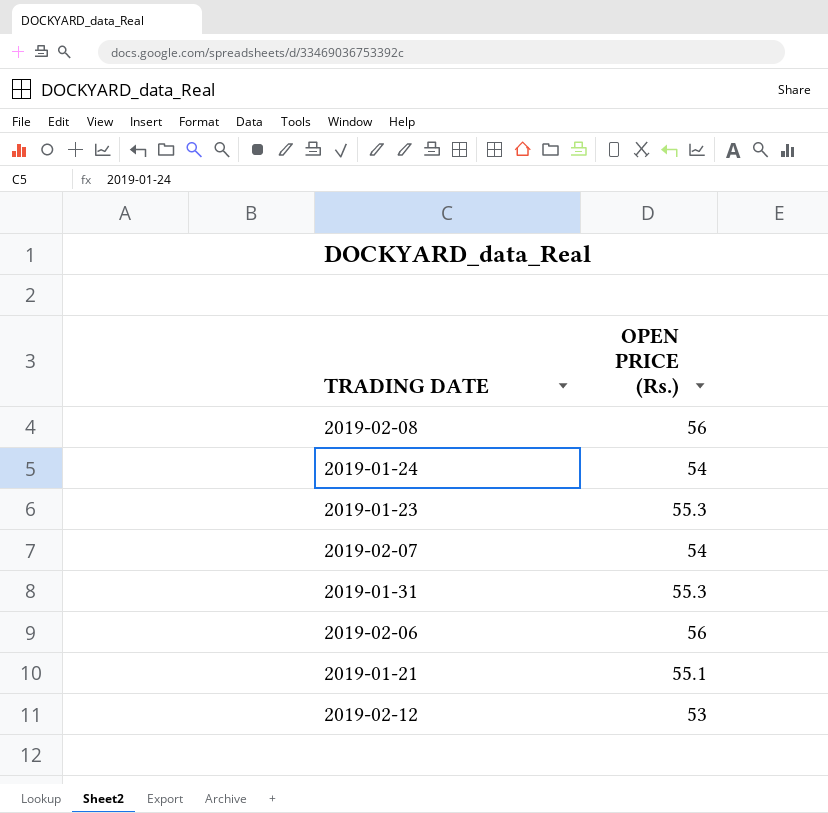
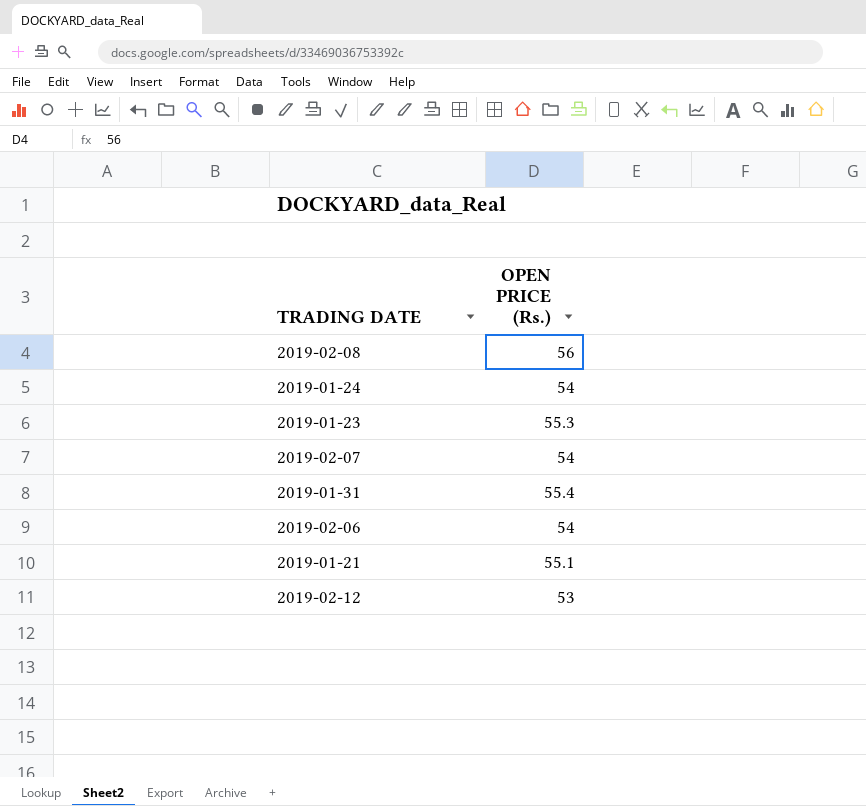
2019-01-31 | OPEN PRICE (Rs.): 55.3 -> 55.4
2019-02-06 | OPEN PRICE (Rs.): 56 -> 54

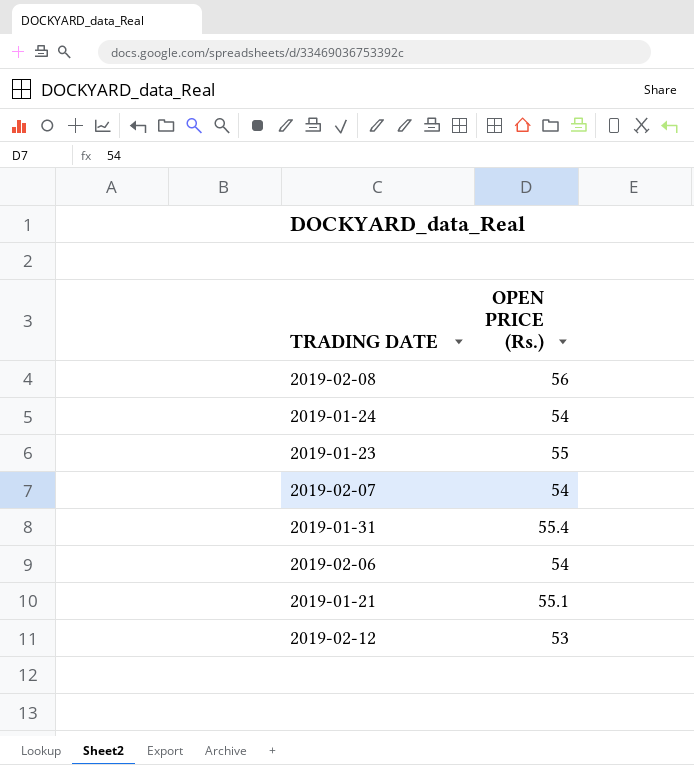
2019-01-23 | OPEN PRICE (Rs.): 55.3 -> 55

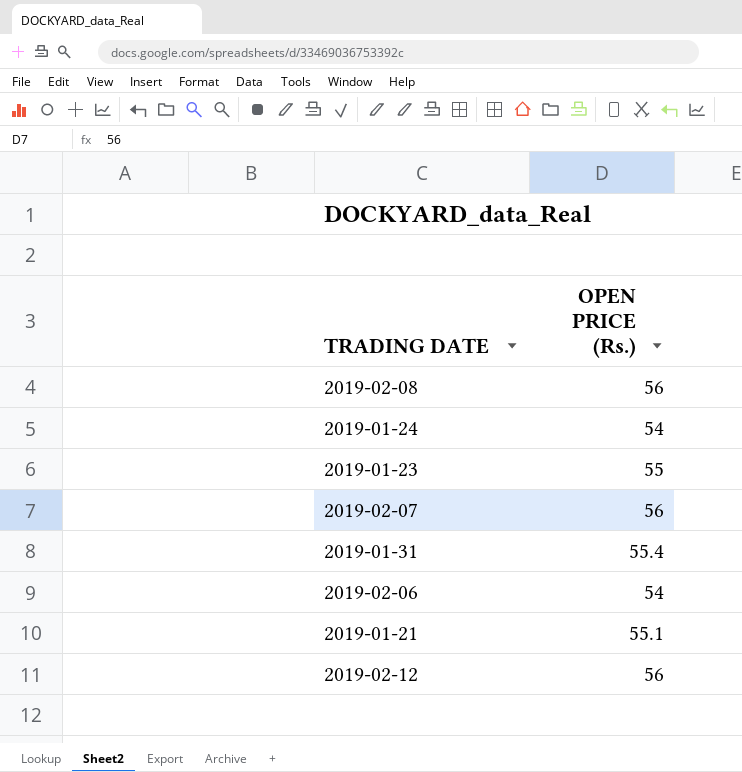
2019-02-07 | OPEN PRICE (Rs.): 54 -> 56
2019-02-12 | OPEN PRICE (Rs.): 53 -> 56

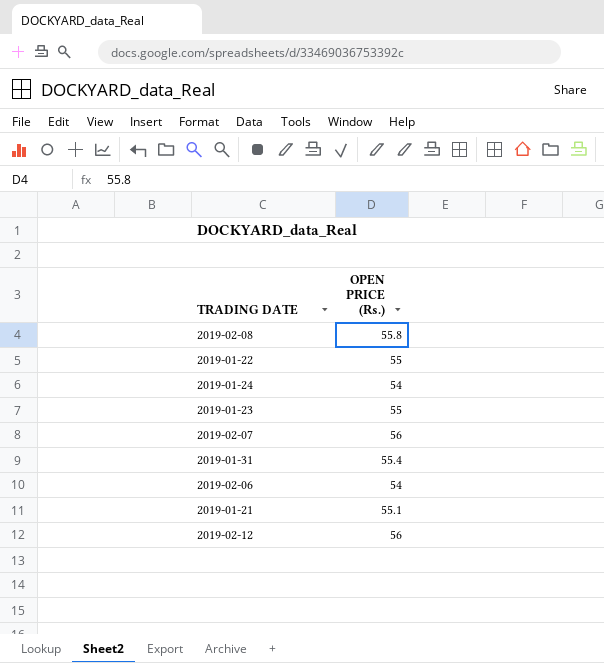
2019-02-08 | OPEN PRICE (Rs.): 56 -> 55.8
row 2019-01-22: none -> 55

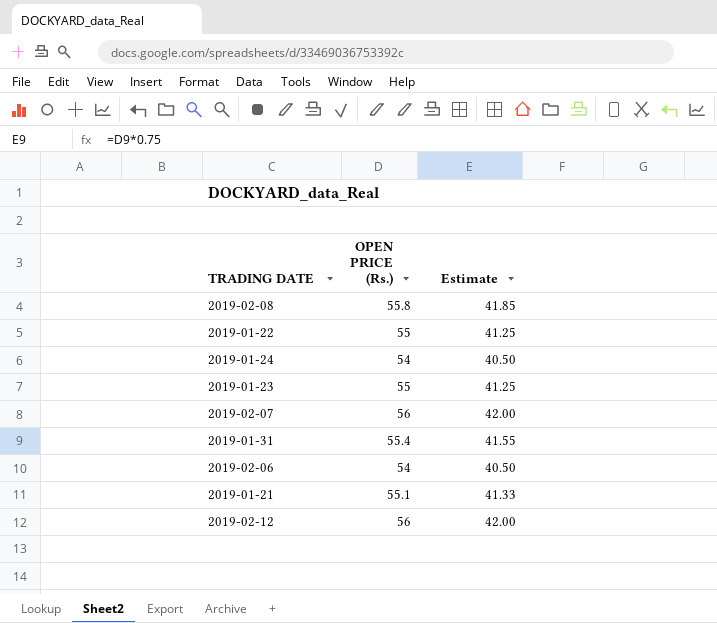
column Estimate | formula: none -> [OPEN PRICE (Rs.)] * 0.75

